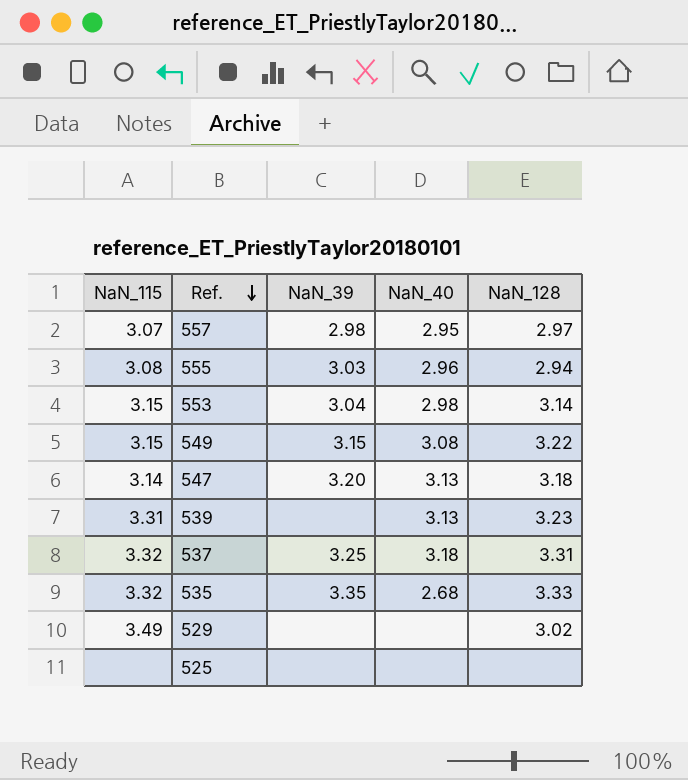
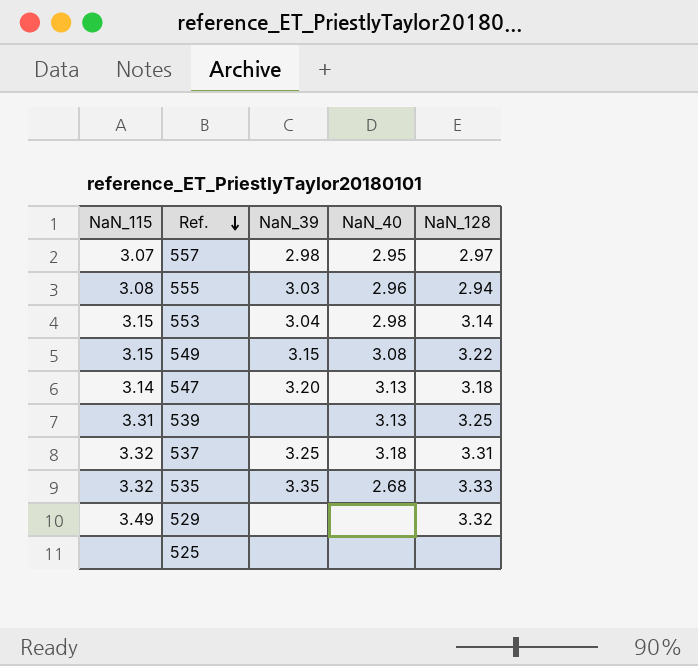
539 | NaN_128: 3.23 -> 3.25
529 | NaN_128: 3.02 -> 3.32

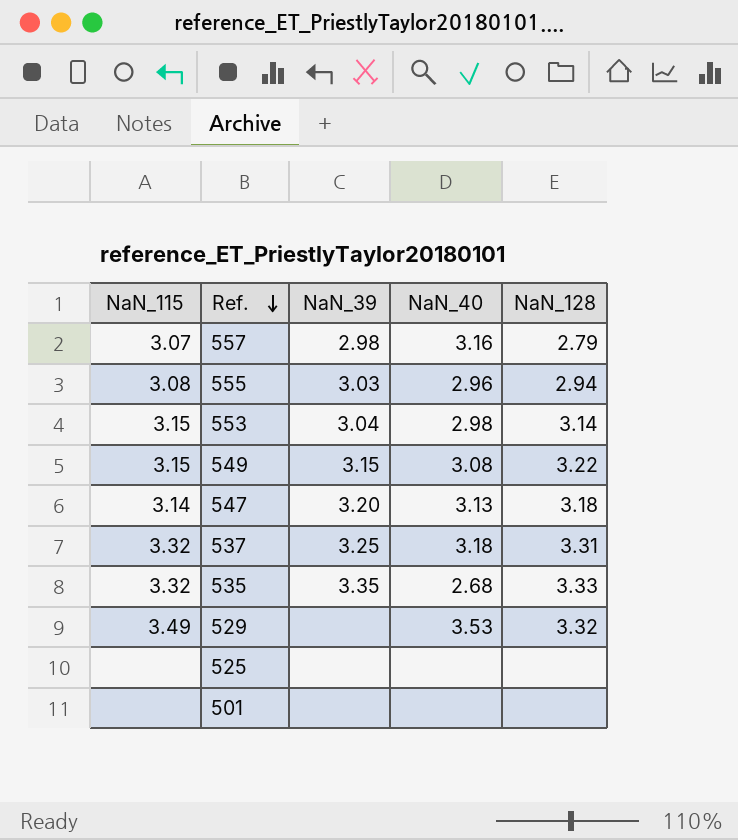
row 539: 3.31 | none | 3.13 | 3.25 -> none
557 | NaN_40: 2.95 -> 3.16
557 | NaN_128: 2.97 -> 2.79
529 | NaN_40: none -> 3.53
row 501: none -> none | none | none | none

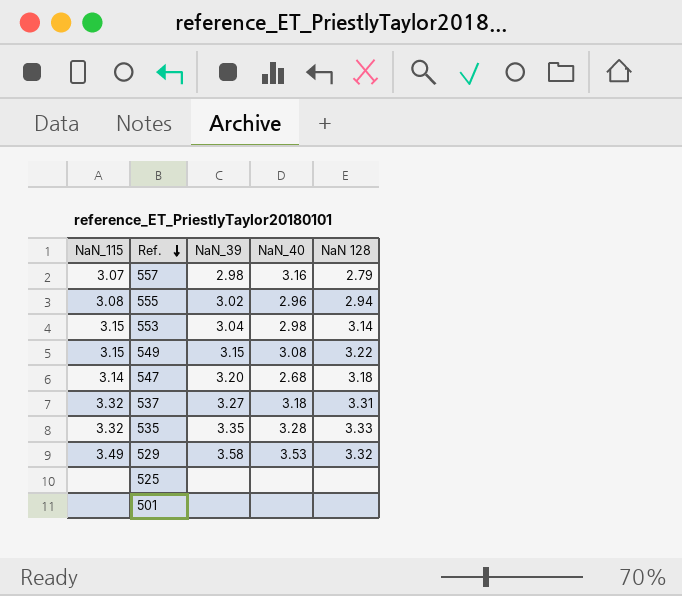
column name: NaN_128 -> NaN 128
555 | NaN_39: 3.03 -> 3.02
547 | NaN_40: 3.13 -> 2.68
537 | NaN_39: 3.25 -> 3.27
535 | NaN_40: 2.68 -> 3.28
529 | NaN_39: none -> 3.58

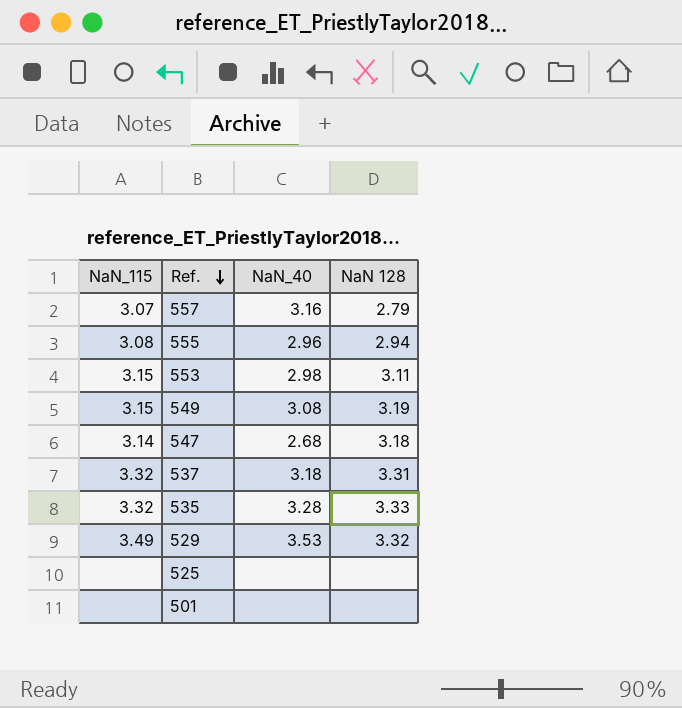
column NaN_39 | position: 3 -> none
553 | NaN 128: 3.14 -> 3.11
549 | NaN 128: 3.22 -> 3.19

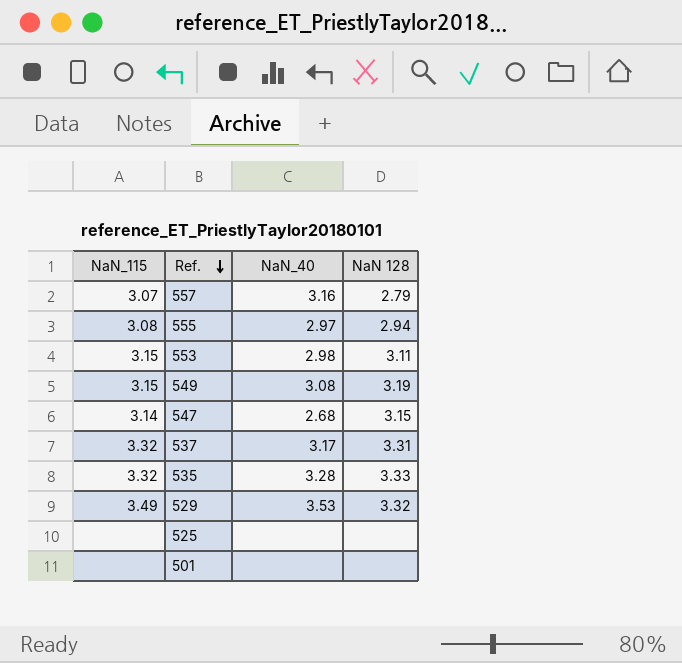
555 | NaN_40: 2.96 -> 2.97
547 | NaN 128: 3.18 -> 3.15
537 | NaN_40: 3.18 -> 3.17

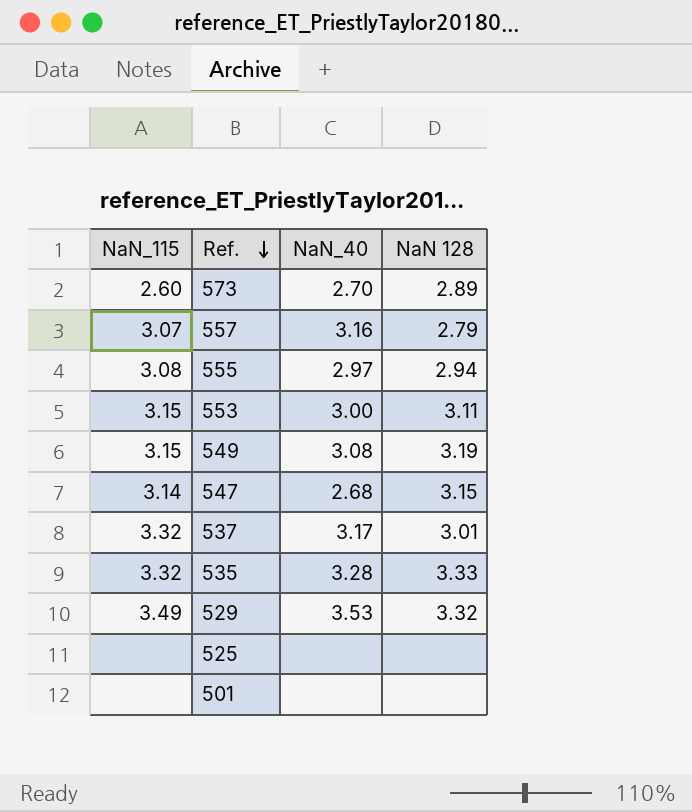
row 573: none -> 2.60 | 2.70 | 2.89
553 | NaN_40: 2.98 -> 3.00
537 | NaN 128: 3.31 -> 3.01

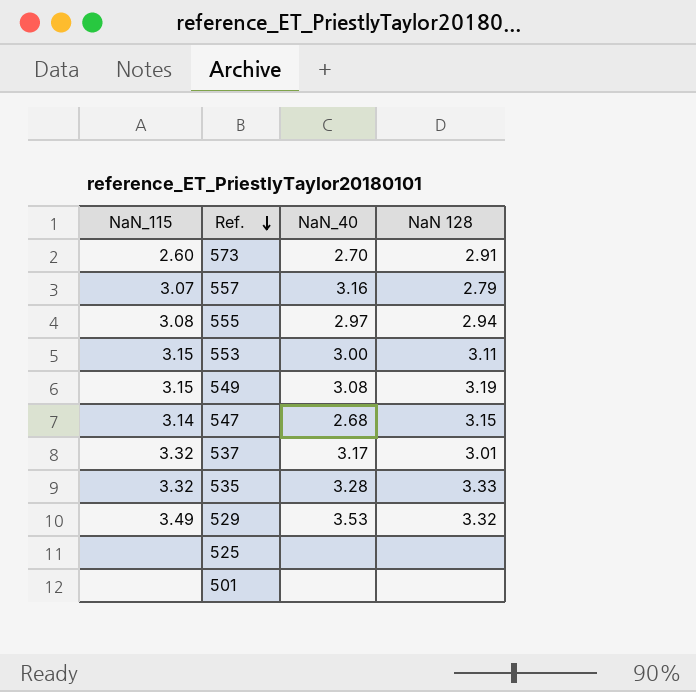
573 | NaN 128: 2.89 -> 2.91

